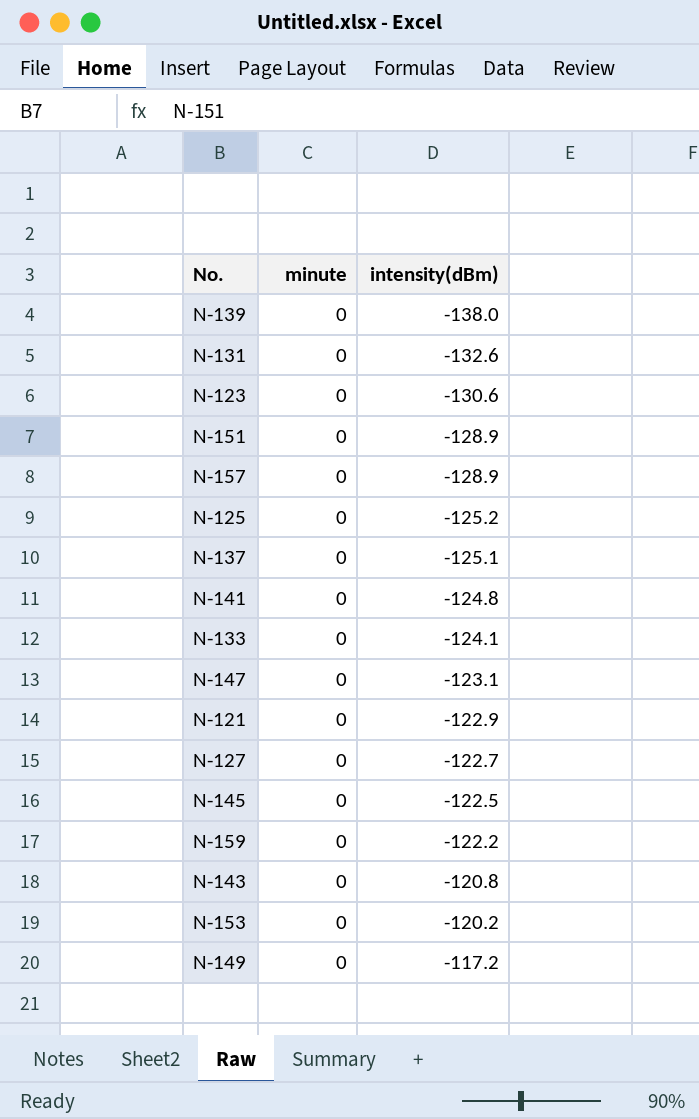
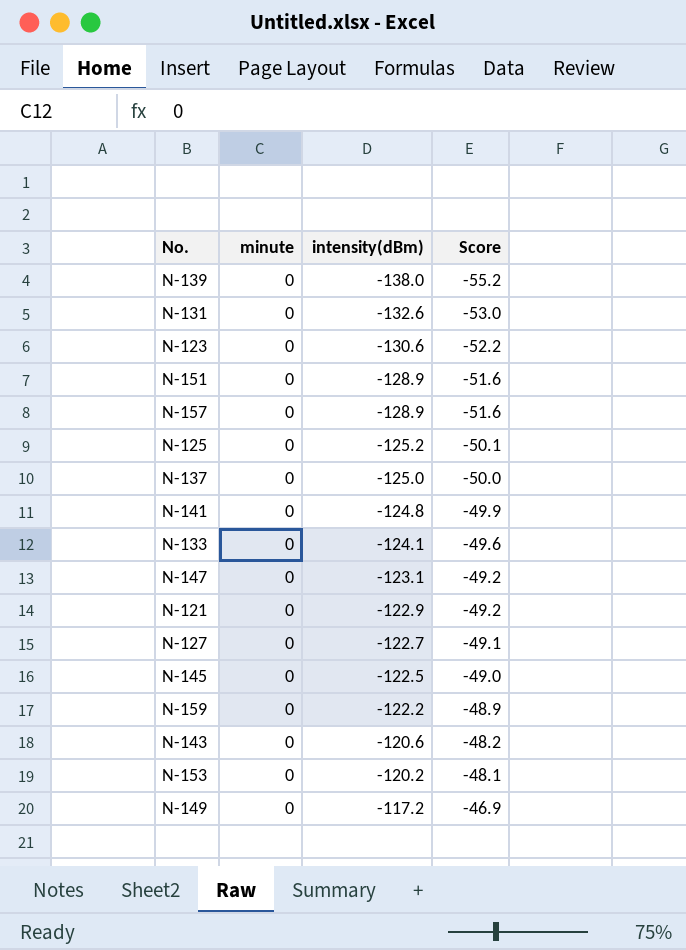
column Score | formula: none -> [intensity(dBm)] * 0.4
N-137 | intensity(dBm): -125.1 -> -125.0
N-143 | intensity(dBm): -120.8 -> -120.6

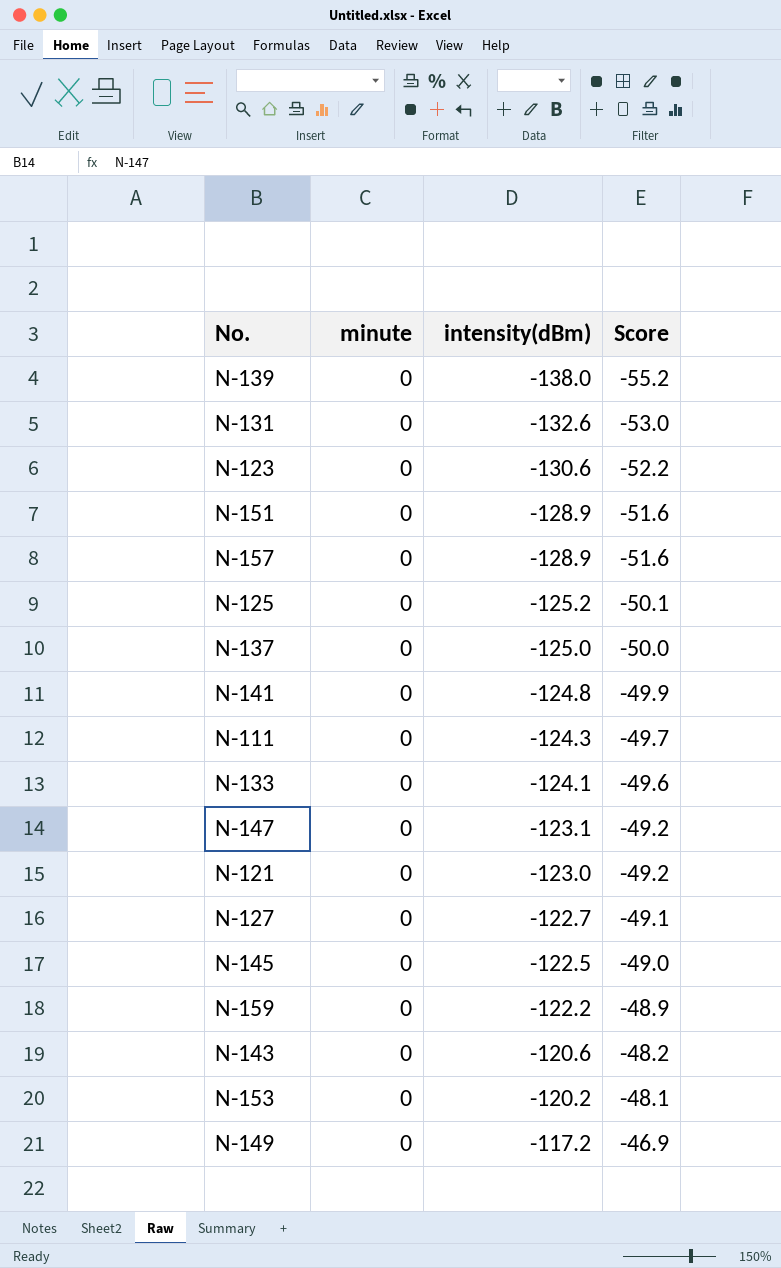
row N-111: none -> 0 | -124.3 | -49.7
N-121 | intensity(dBm): -122.9 -> -123.0

